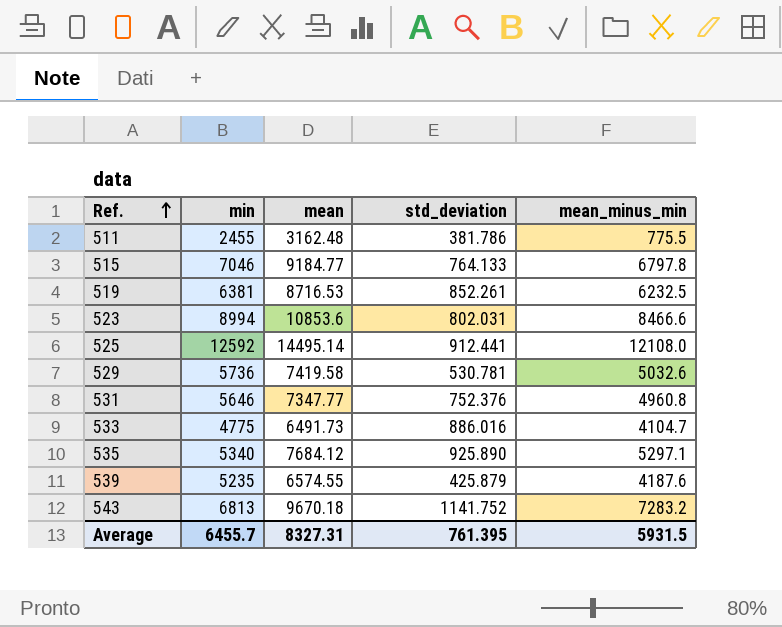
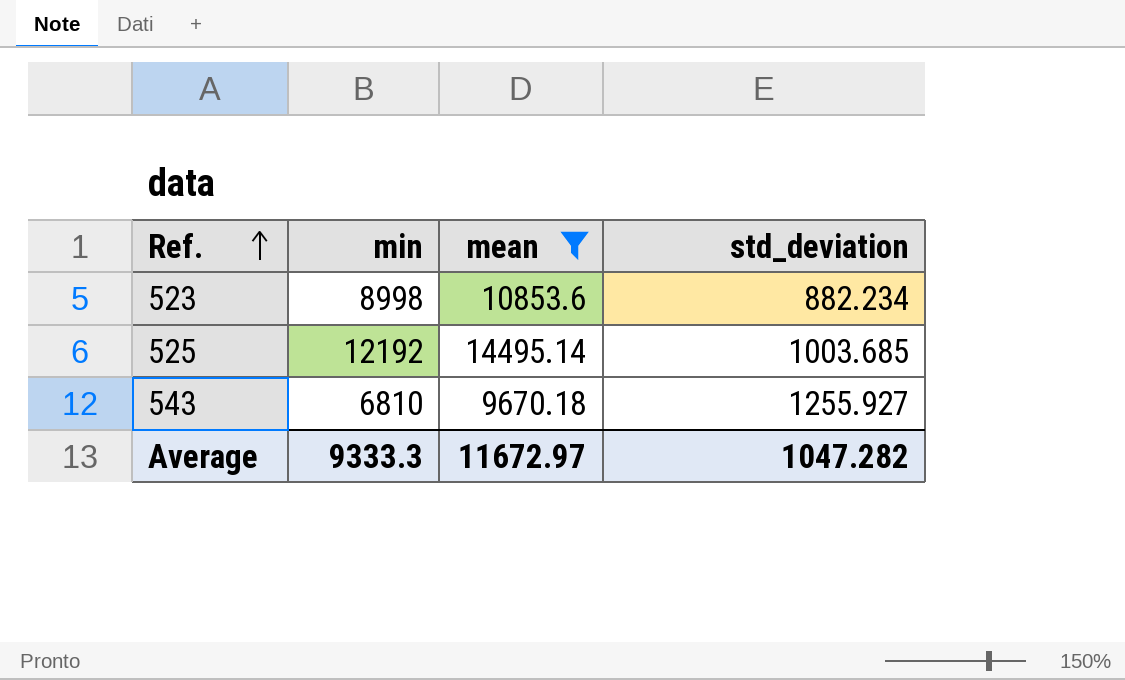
filter: none -> mean >= 9670.18
column mean_minus_min | position: 5 -> none
523 | min: 8994 -> 8998
523 | std_deviation: 802.031 -> 882.234
525 | min: 12592 -> 12192
525 | std_deviation: 912.441 -> 1003.685
543 | min: 6813 -> 6810
543 | std_deviation: 1141.752 -> 1255.927
Average | min: 6455.7 -> 9333.3
Average | mean: 8327.31 -> 11672.97
Average | std_deviation: 761.395 -> 1047.282

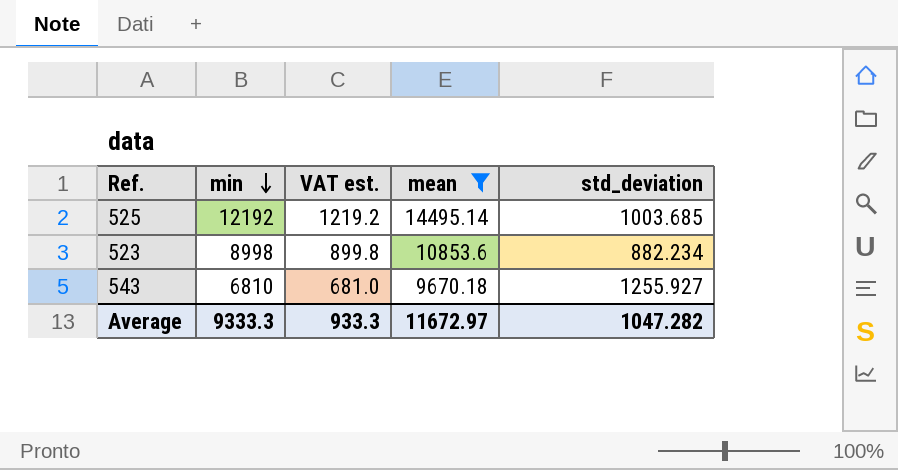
row order: Ref. ascending -> min descending
column VAT est. | formula: none -> [min] * 0.1

